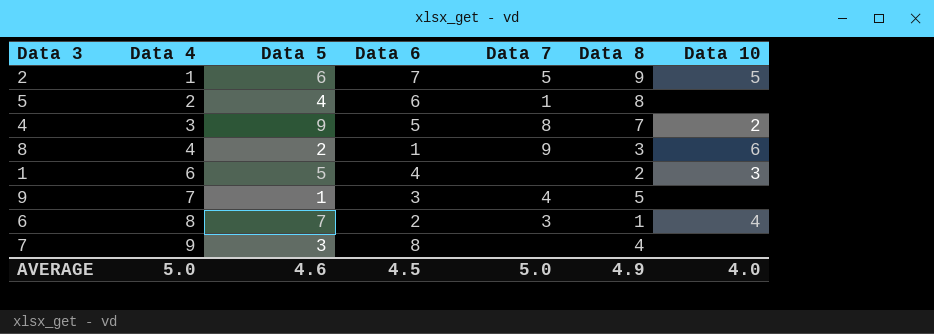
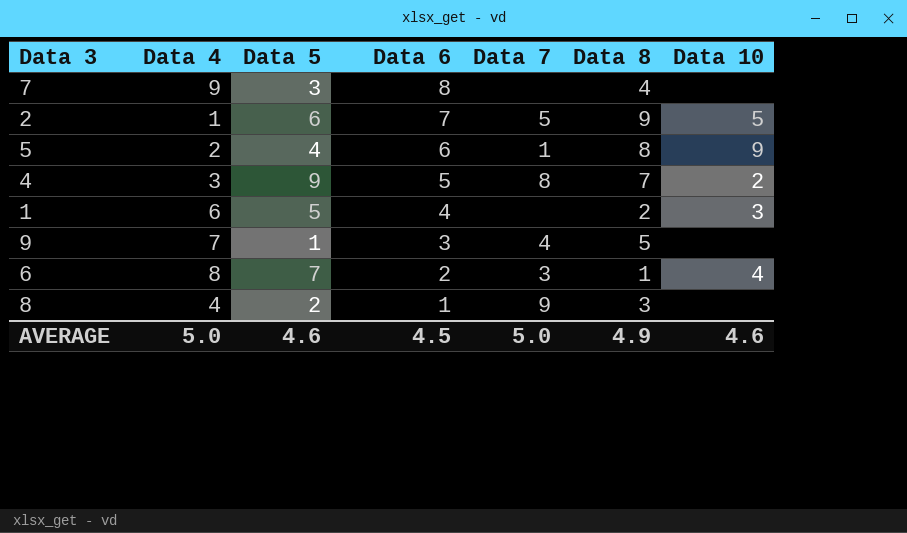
row order: Data 4 ascending -> Data 6 descending
5 | Data 10: none -> 9
8 | Data 10: 6 -> none
AVERAGE | Data 10: 4.0 -> 4.6

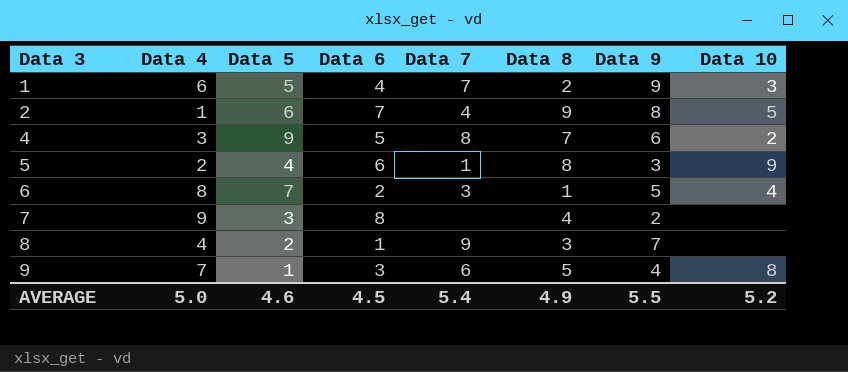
row order: Data 6 descending -> Data 3 ascending
column Data 9 | position: none -> 7
1 | Data 7: none -> 7
2 | Data 7: 5 -> 4
9 | Data 7: 4 -> 6
9 | Data 10: none -> 8
AVERAGE | Data 7: 5.0 -> 5.4
AVERAGE | Data 10: 4.6 -> 5.2

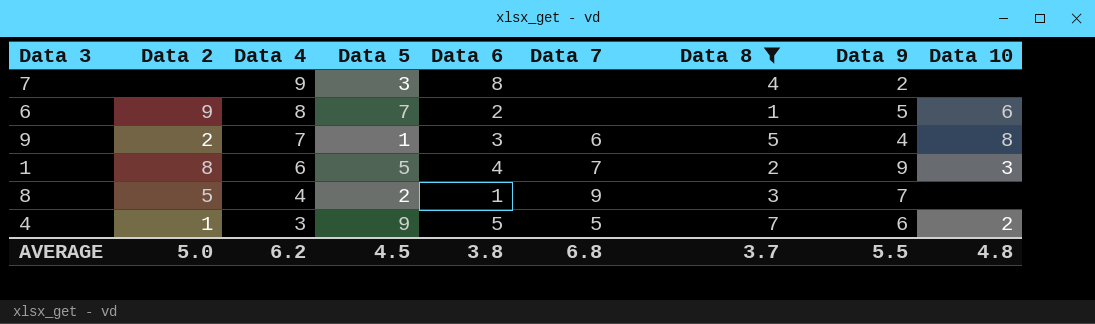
filter: none -> Data 8 <= 7
row order: Data 3 ascending -> Data 4 descending
column Data 2 | position: none -> 2
6 | Data 7: 3 -> none
6 | Data 10: 4 -> 6
4 | Data 7: 8 -> 5
AVERAGE | Data 4: 5.0 -> 6.2
AVERAGE | Data 5: 4.6 -> 4.5
AVERAGE | Data 6: 4.5 -> 3.8
AVERAGE | Data 7: 5.4 -> 6.8
AVERAGE | Data 8: 4.9 -> 3.7
AVERAGE | Data 10: 5.2 -> 4.8

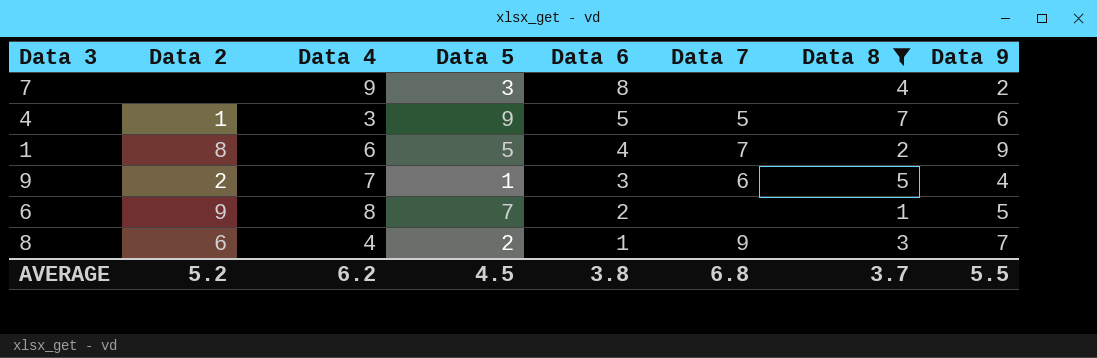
row order: Data 4 descending -> Data 6 descending
column Data 10 | position: 9 -> none
8 | Data 2: 5 -> 6
AVERAGE | Data 2: 5.0 -> 5.2

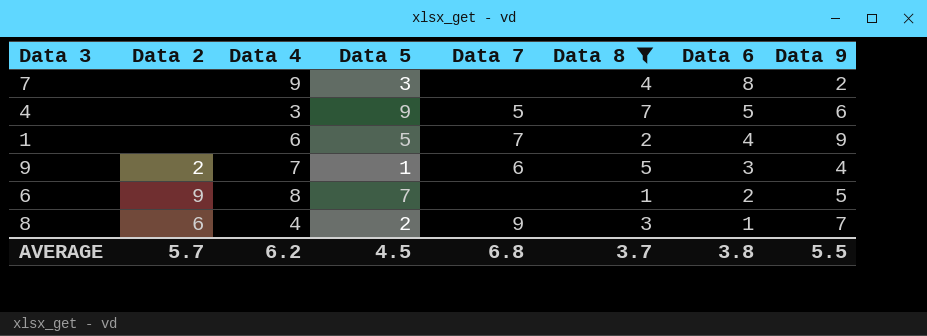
column Data 6 | position: 5 -> 7
4 | Data 2: 1 -> none
1 | Data 2: 8 -> none
AVERAGE | Data 2: 5.2 -> 5.7

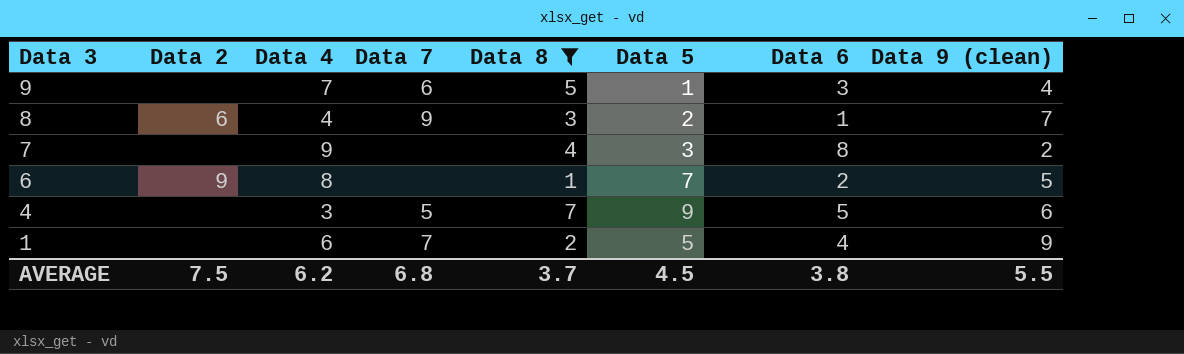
row order: Data 6 descending -> Data 3 descending
column Data 5 | position: 4 -> 6
column name: Data 9 -> Data 9 (clean)
9 | Data 2: 2 -> none
AVERAGE | Data 2: 5.7 -> 7.5

